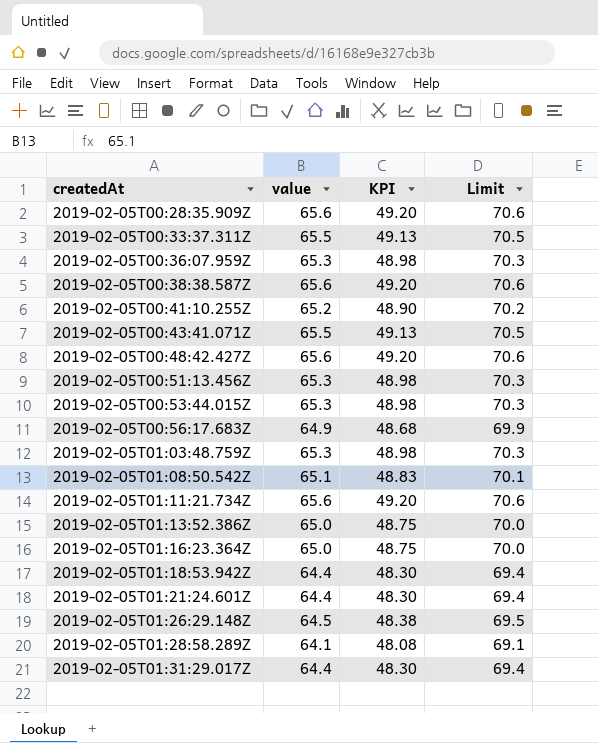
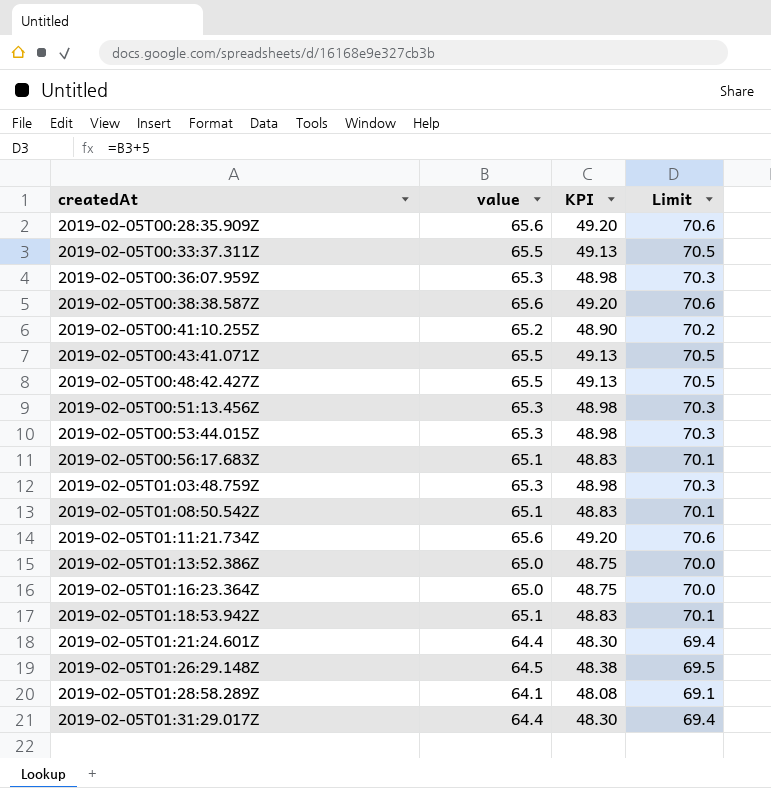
2019-02-05T00:48:42.427Z | value: 65.6 -> 65.5
2019-02-05T00:48:42.427Z | KPI: 49.20 -> 49.13
2019-02-05T00:48:42.427Z | Limit: 70.6 -> 70.5
2019-02-05T00:56:17.683Z | value: 64.9 -> 65.1
2019-02-05T00:56:17.683Z | KPI: 48.68 -> 48.83
2019-02-05T00:56:17.683Z | Limit: 69.9 -> 70.1
2019-02-05T01:18:53.942Z | value: 64.4 -> 65.1
2019-02-05T01:18:53.942Z | KPI: 48.30 -> 48.83
2019-02-05T01:18:53.942Z | Limit: 69.4 -> 70.1

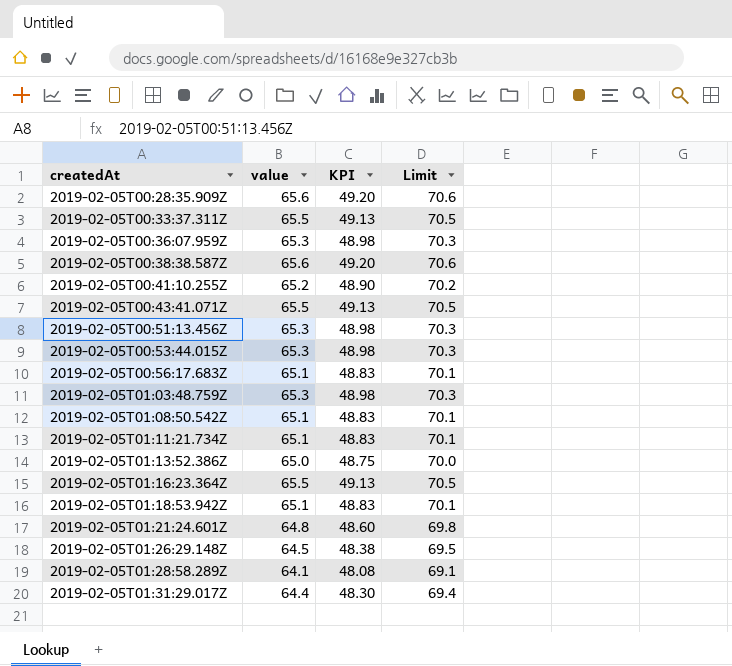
row 2019-02-05T00:48:42.427Z: 65.5 | 49.13 | 70.5 -> none
2019-02-05T01:11:21.734Z | value: 65.6 -> 65.1
2019-02-05T01:11:21.734Z | KPI: 49.20 -> 48.83
2019-02-05T01:11:21.734Z | Limit: 70.6 -> 70.1
2019-02-05T01:16:23.364Z | value: 65.0 -> 65.5
2019-02-05T01:16:23.364Z | KPI: 48.75 -> 49.13
2019-02-05T01:16:23.364Z | Limit: 70.0 -> 70.5
2019-02-05T01:21:24.601Z | value: 64.4 -> 64.8
2019-02-05T01:21:24.601Z | KPI: 48.30 -> 48.60
2019-02-05T01:21:24.601Z | Limit: 69.4 -> 69.8

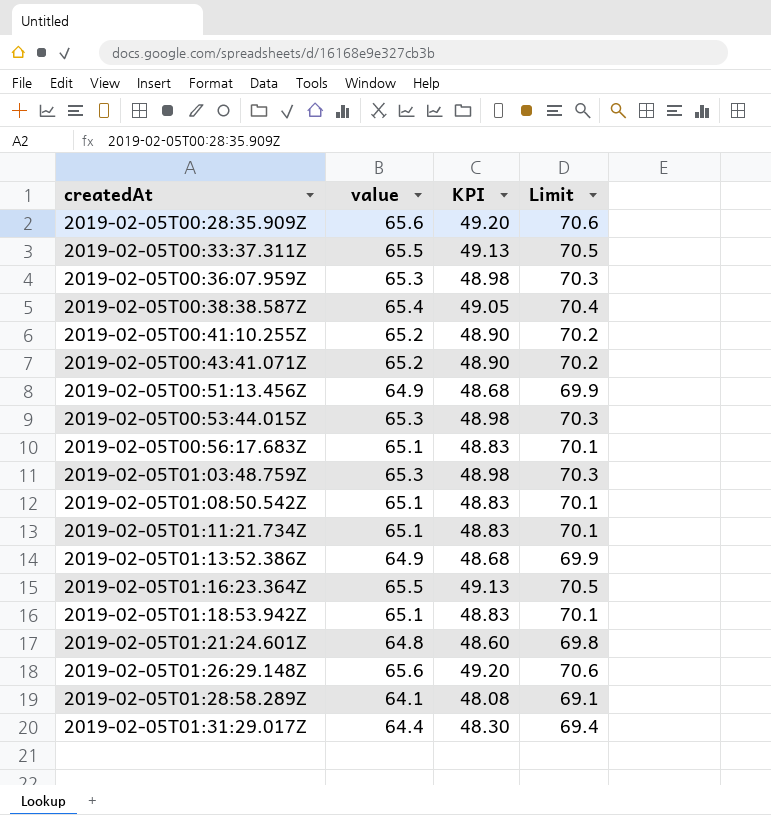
2019-02-05T00:38:38.587Z | value: 65.6 -> 65.4
2019-02-05T00:38:38.587Z | KPI: 49.20 -> 49.05
2019-02-05T00:38:38.587Z | Limit: 70.6 -> 70.4
2019-02-05T00:43:41.071Z | value: 65.5 -> 65.2
2019-02-05T00:43:41.071Z | KPI: 49.13 -> 48.90
2019-02-05T00:43:41.071Z | Limit: 70.5 -> 70.2
2019-02-05T00:51:13.456Z | value: 65.3 -> 64.9
2019-02-05T00:51:13.456Z | KPI: 48.98 -> 48.68
2019-02-05T00:51:13.456Z | Limit: 70.3 -> 69.9
2019-02-05T01:13:52.386Z | value: 65.0 -> 64.9
2019-02-05T01:13:52.386Z | KPI: 48.75 -> 48.68
2019-02-05T01:13:52.386Z | Limit: 70.0 -> 69.9
2019-02-05T01:26:29.148Z | value: 64.5 -> 65.6
2019-02-05T01:26:29.148Z | KPI: 48.38 -> 49.20
2019-02-05T01:26:29.148Z | Limit: 69.5 -> 70.6

